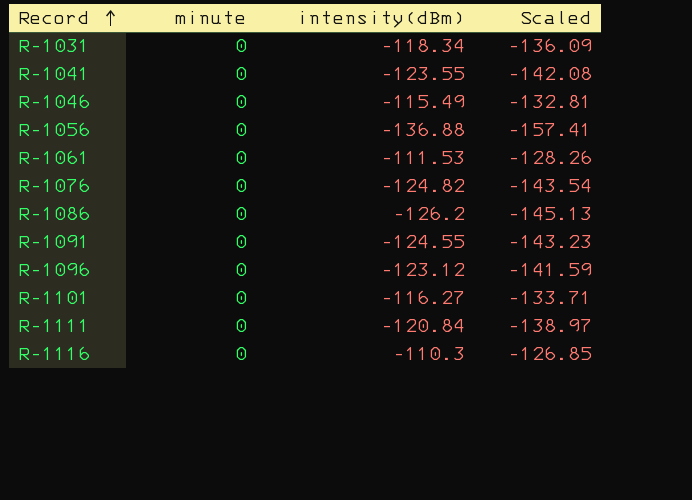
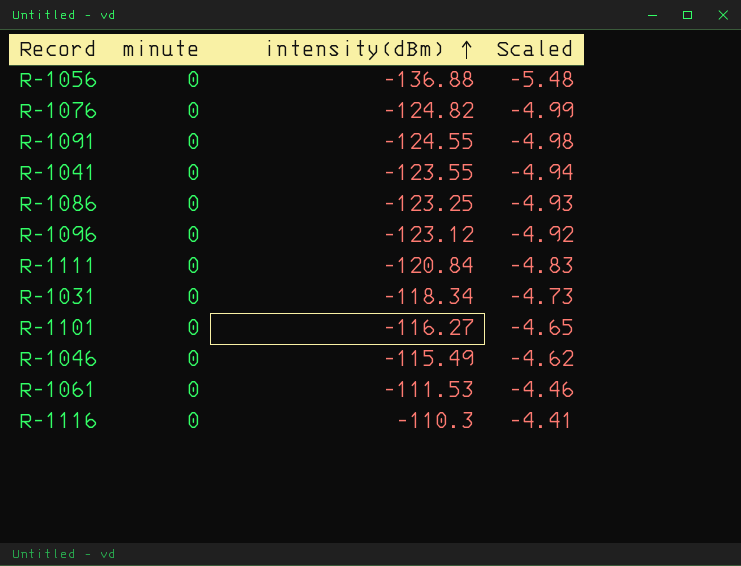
row order: Record ascending -> intensity(dBm) ascending
column Scaled | formula: [intensity(dBm)] * 1.15 -> [intensity(dBm)] * 0.04
R-1086 | intensity(dBm): -126.2 -> -123.25

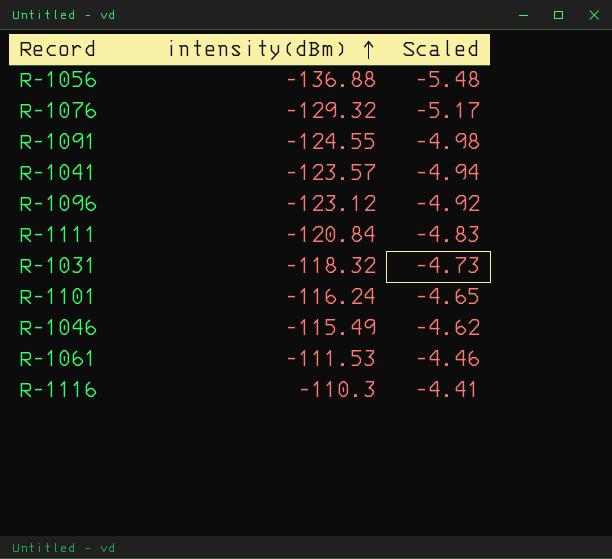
column minute | position: 2 -> none
row R-1086: 0 | -123.25 | -4.93 -> none
R-1076 | intensity(dBm): -124.82 -> -129.32
R-1076 | Scaled: -4.99 -> -5.17
R-1041 | intensity(dBm): -123.55 -> -123.57
R-1031 | intensity(dBm): -118.34 -> -118.32
R-1101 | intensity(dBm): -116.27 -> -116.24

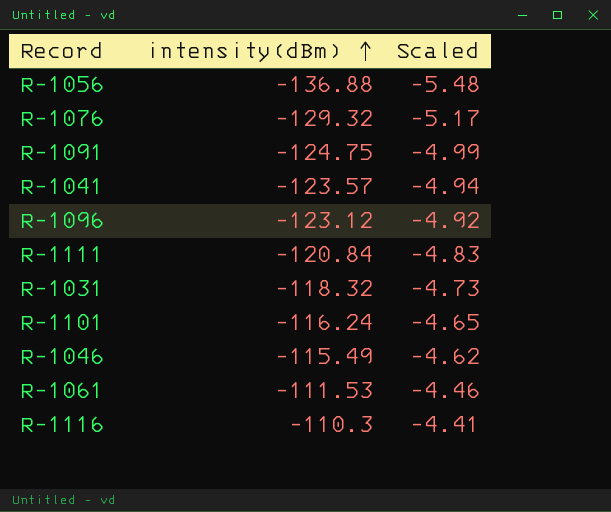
R-1091 | intensity(dBm): -124.55 -> -124.75
R-1091 | Scaled: -4.98 -> -4.99

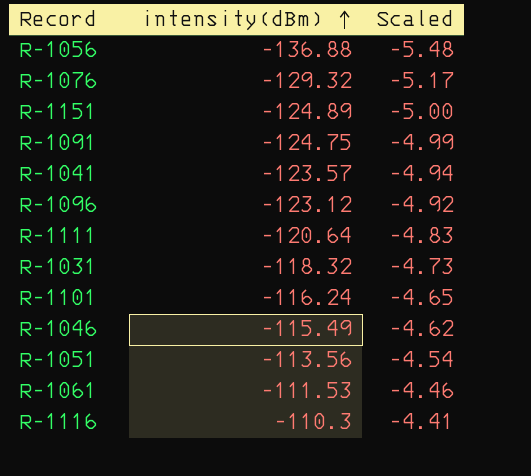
row R-1151: none -> -124.89 | -5.00
R-1111 | intensity(dBm): -120.84 -> -120.64
row R-1051: none -> -113.56 | -4.54

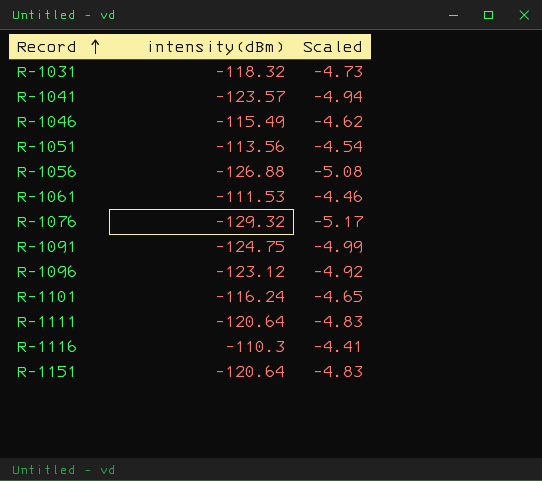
row order: intensity(dBm) ascending -> Record ascending
R-1056 | intensity(dBm): -136.88 -> -126.88
R-1056 | Scaled: -5.48 -> -5.08
R-1151 | intensity(dBm): -124.89 -> -120.64
R-1151 | Scaled: -5.00 -> -4.83

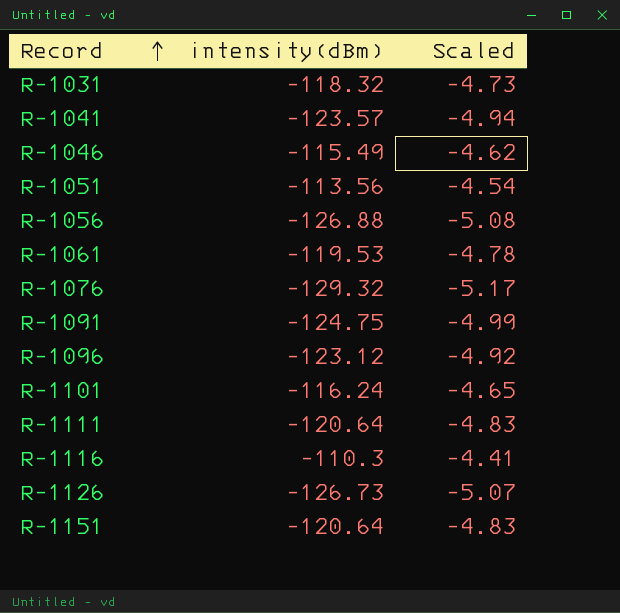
R-1061 | intensity(dBm): -111.53 -> -119.53
R-1061 | Scaled: -4.46 -> -4.78
row R-1126: none -> -126.73 | -5.07

